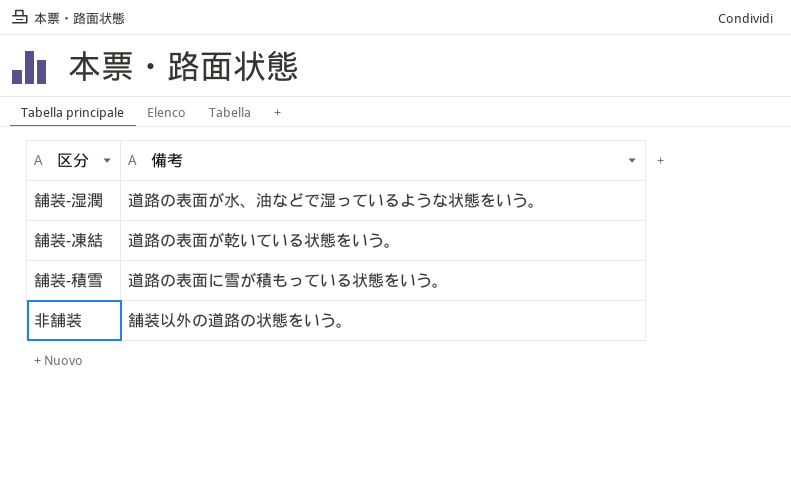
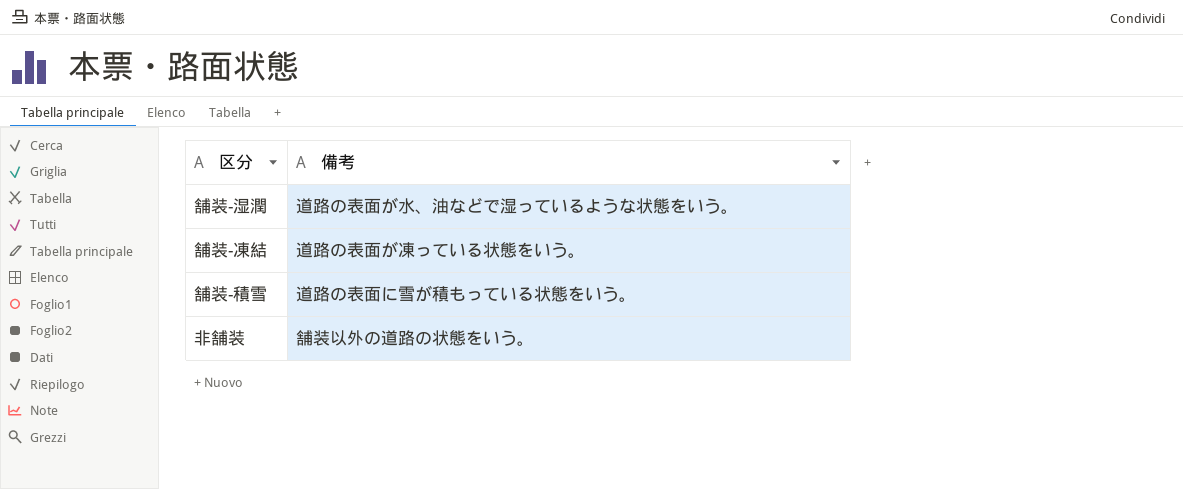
舗装-凍結 | 備考: 道路の表面が乾いている状態をいう。 -> 道路の表面が凍っている状態をいう。

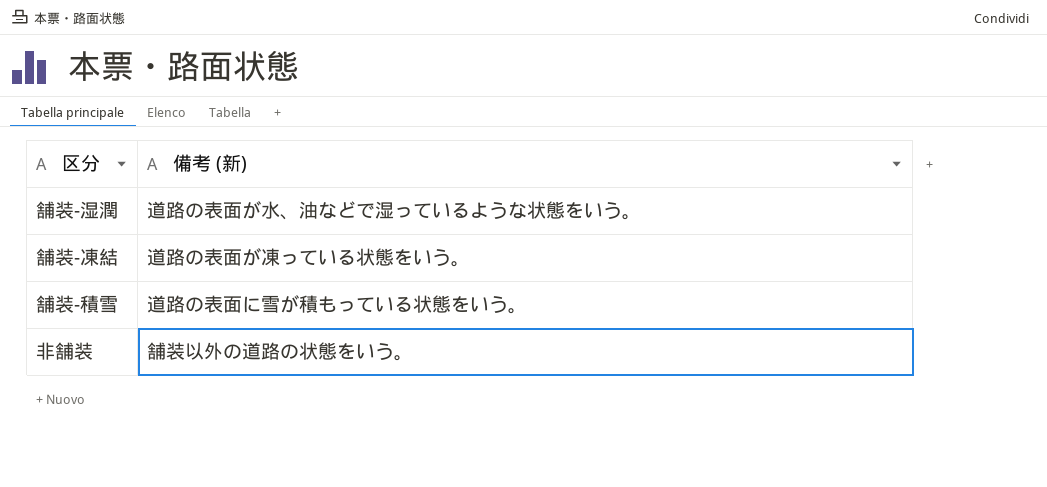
column name: 備考 -> 備考 (新)

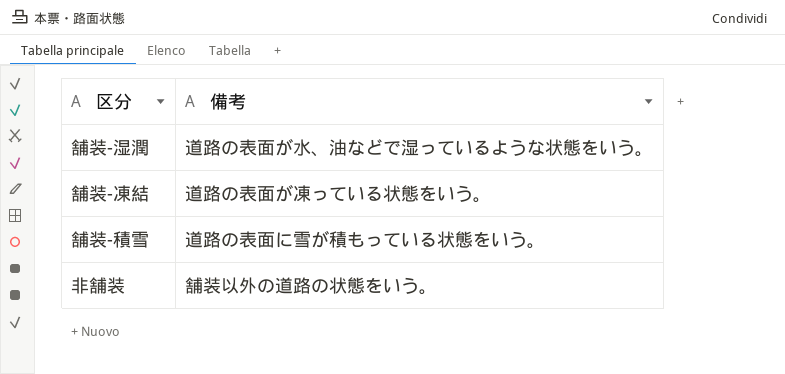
column name: 備考 (新) -> 備考

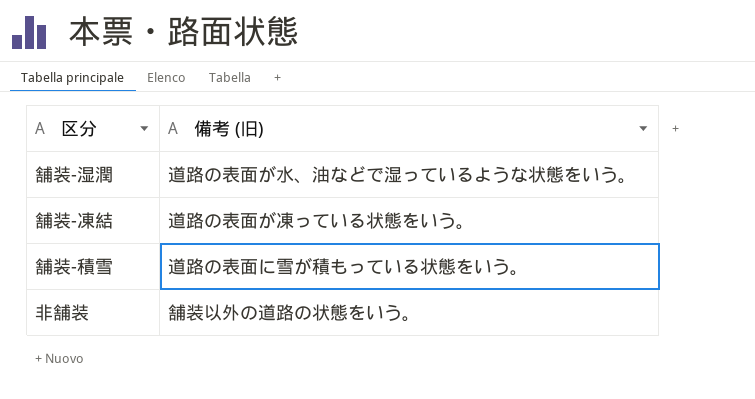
column name: 備考 -> 備考 (旧)

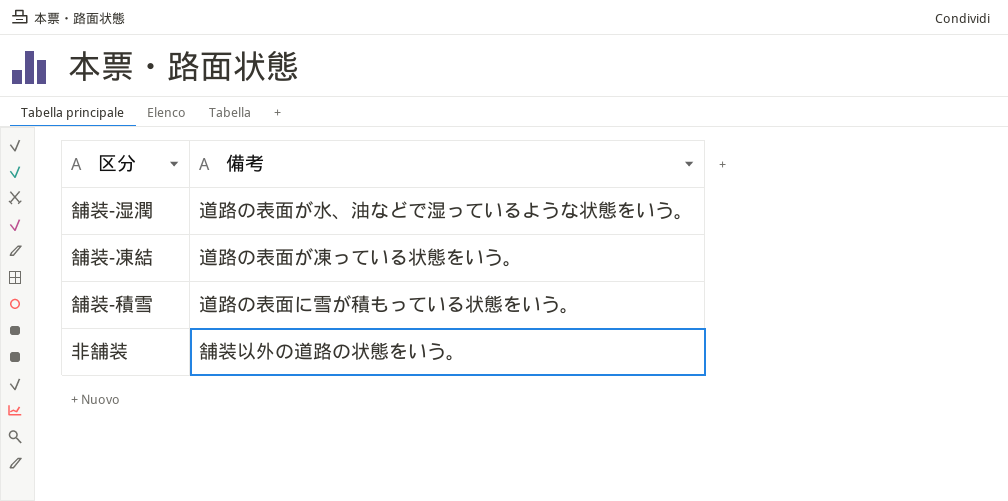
column name: 備考 (旧) -> 備考

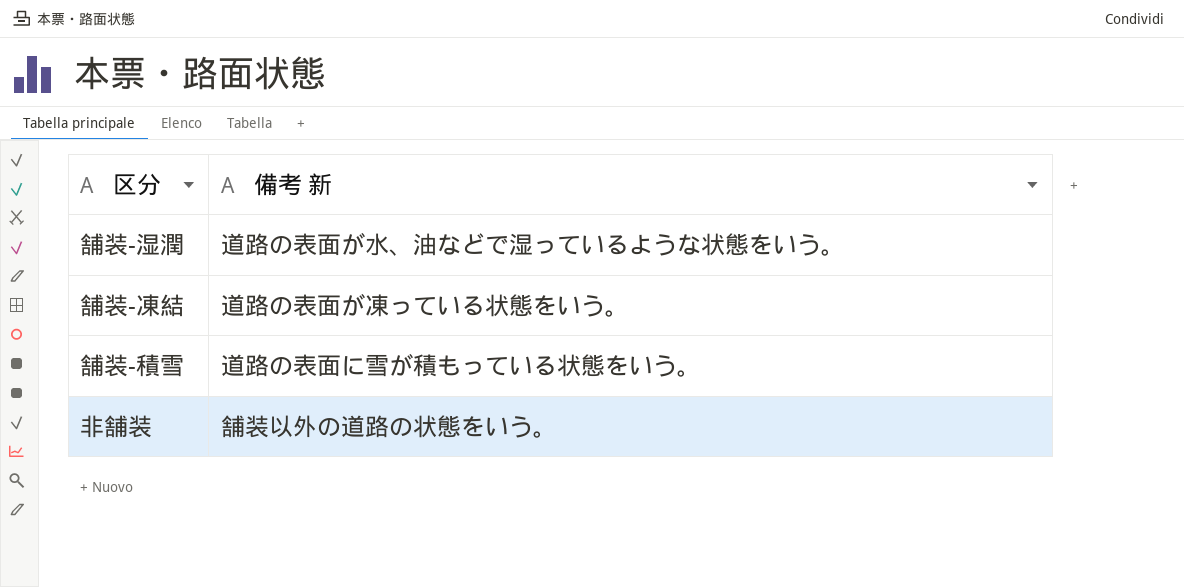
column name: 備考 -> 備考 新

